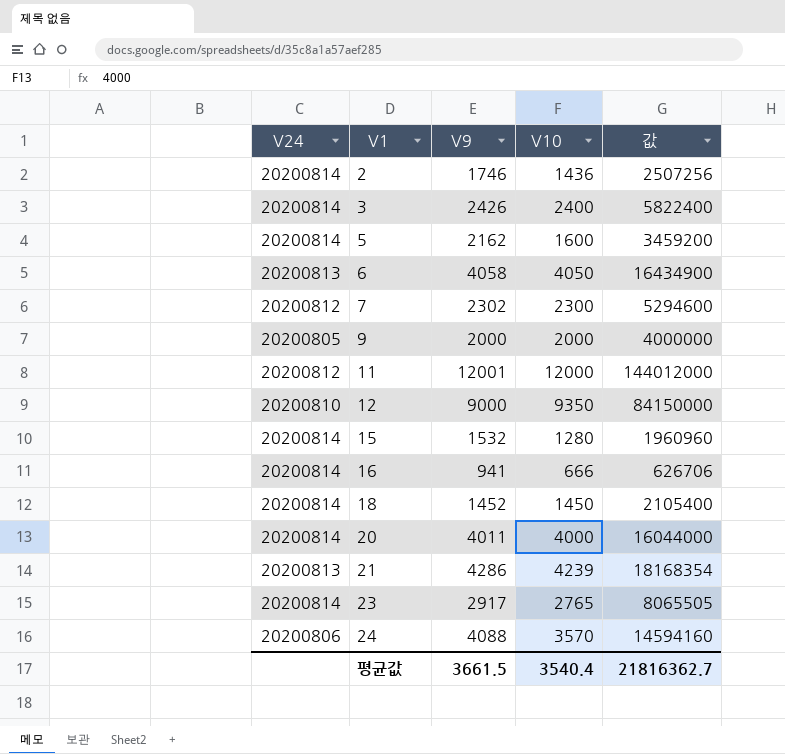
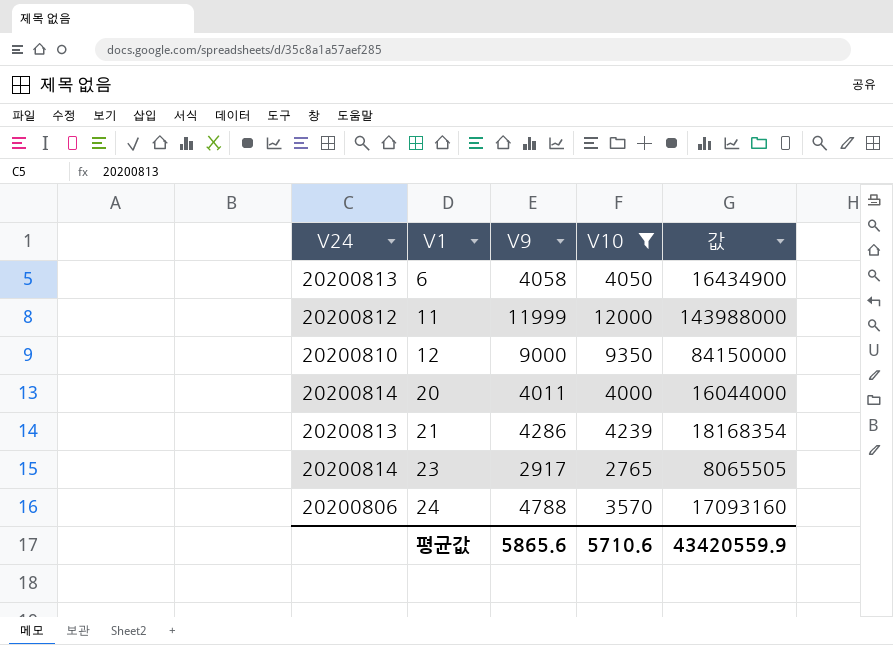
filter: none -> V10 >= 2765
11 | V9: 12001 -> 11999
11 | 값: 144012000 -> 143988000
24 | V9: 4088 -> 4788
24 | 값: 14594160 -> 17093160
평균값 | V9: 3661.5 -> 5865.6
평균값 | V10: 3540.4 -> 5710.6
평균값 | 값: 21816362.7 -> 43420559.9

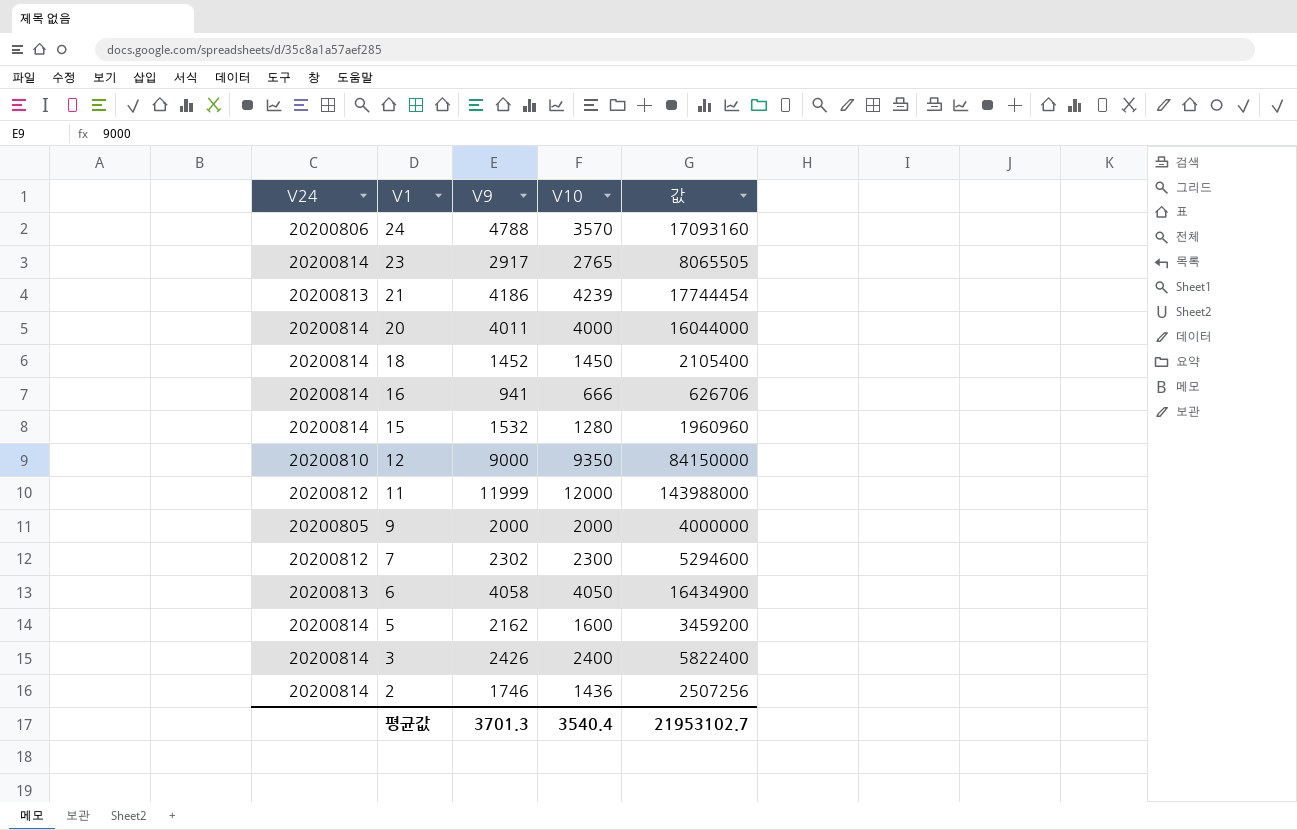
filter: V10 >= 2765 -> none
row order: V1 ascending -> V1 descending
21 | V9: 4286 -> 4186
21 | 값: 18168354 -> 17744454
평균값 | V9: 5865.6 -> 3701.3
평균값 | V10: 5710.6 -> 3540.4
평균값 | 값: 43420559.9 -> 21953102.7

